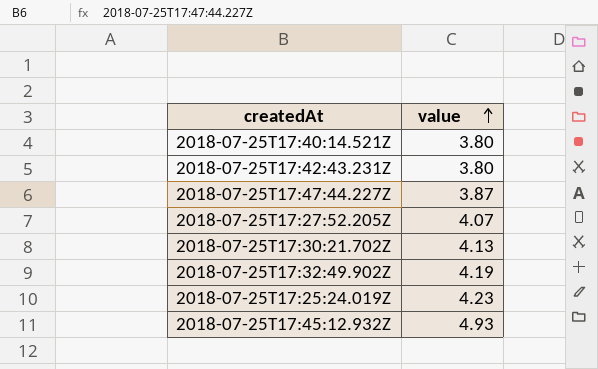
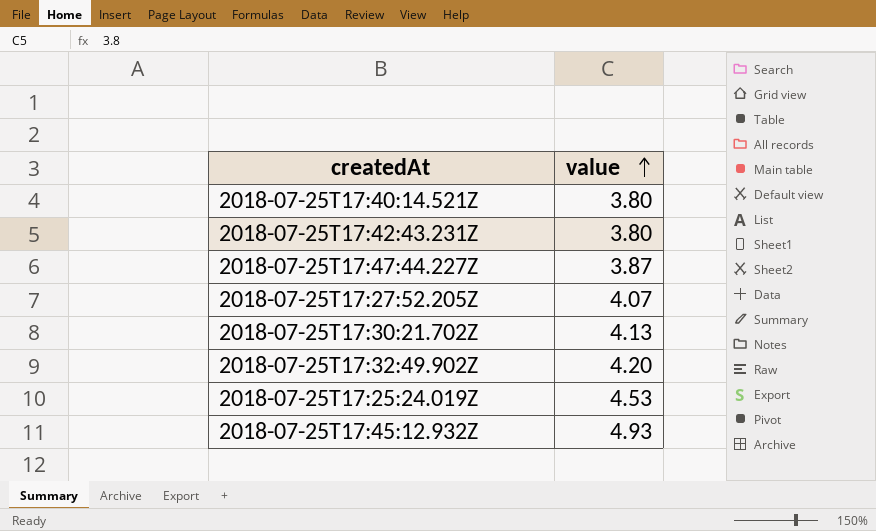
2018-07-25T17:32:49.902Z | value: 4.19 -> 4.20
2018-07-25T17:25:24.019Z | value: 4.23 -> 4.53

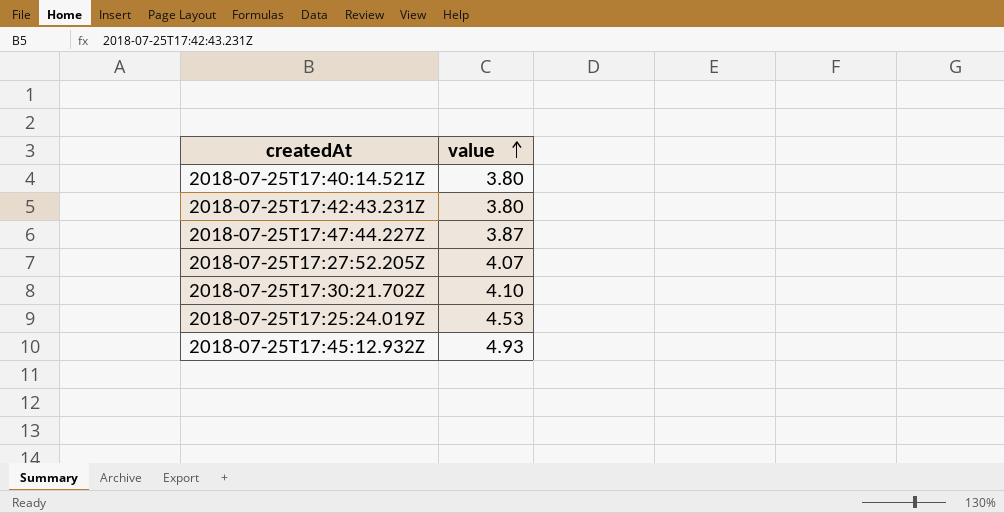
row 2018-07-25T17:32:49.902Z: 4.20 -> none
2018-07-25T17:30:21.702Z | value: 4.13 -> 4.10

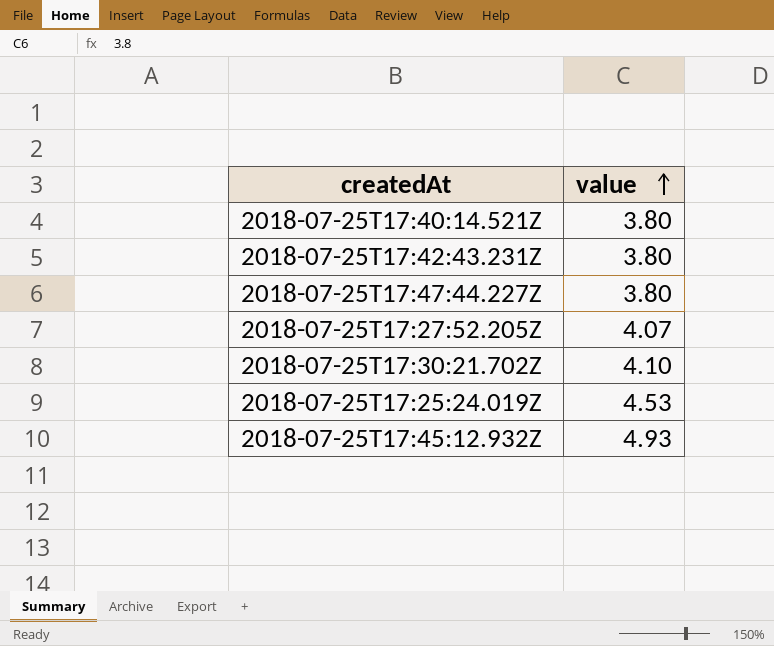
2018-07-25T17:47:44.227Z | value: 3.87 -> 3.80

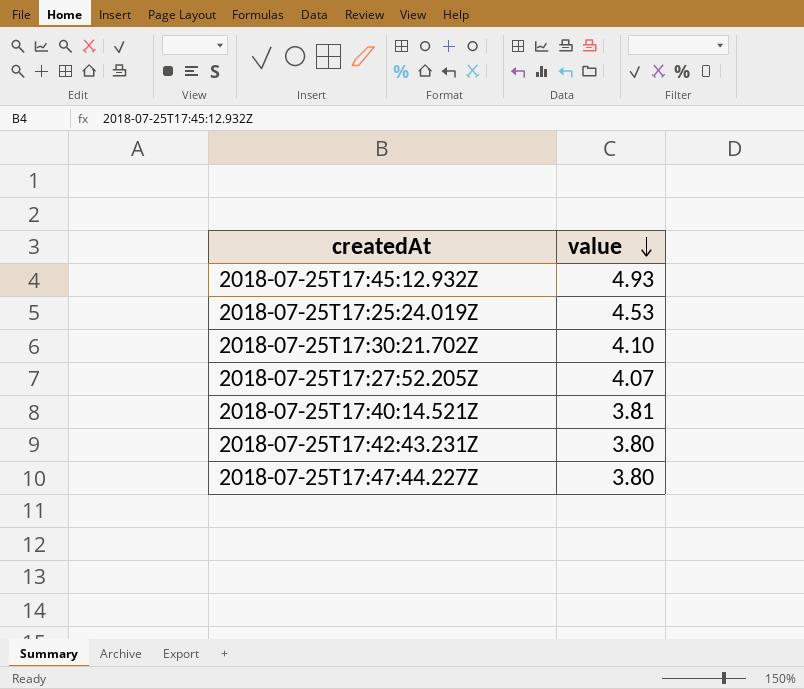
row order: value ascending -> value descending
2018-07-25T17:40:14.521Z | value: 3.80 -> 3.81

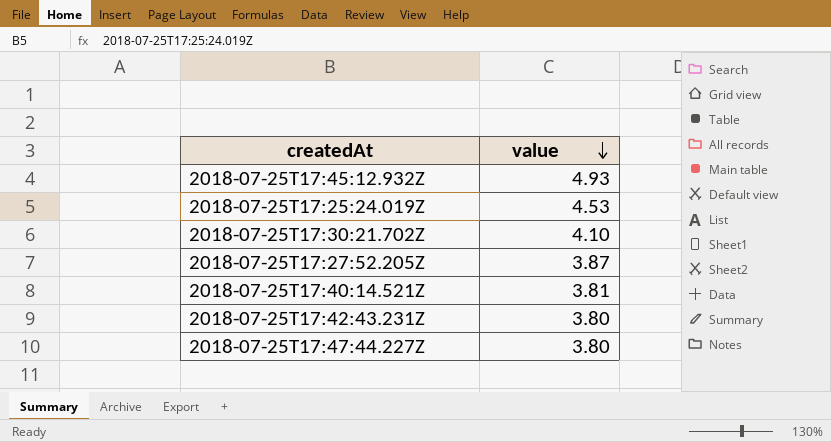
2018-07-25T17:27:52.205Z | value: 4.07 -> 3.87

